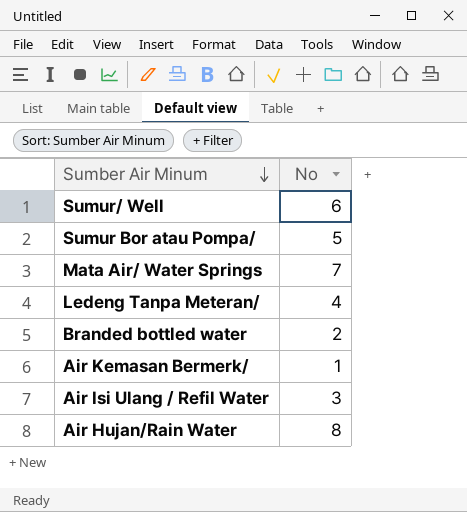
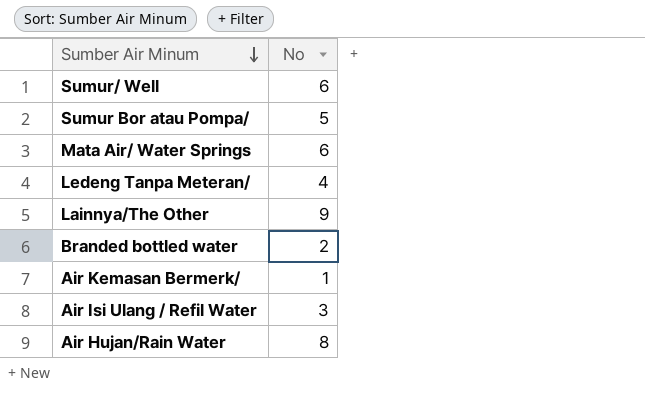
Mata Air/ Water Springs | No: 7 -> 6
row Lainnya/The Other: none -> 9

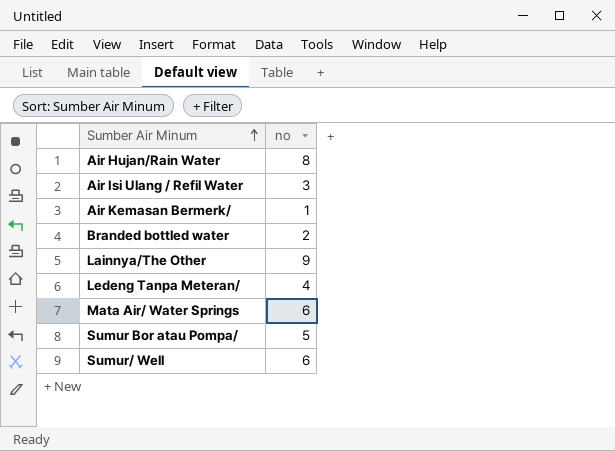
row order: Sumber Air Minum descending -> Sumber Air Minum ascending
column name: No -> no

